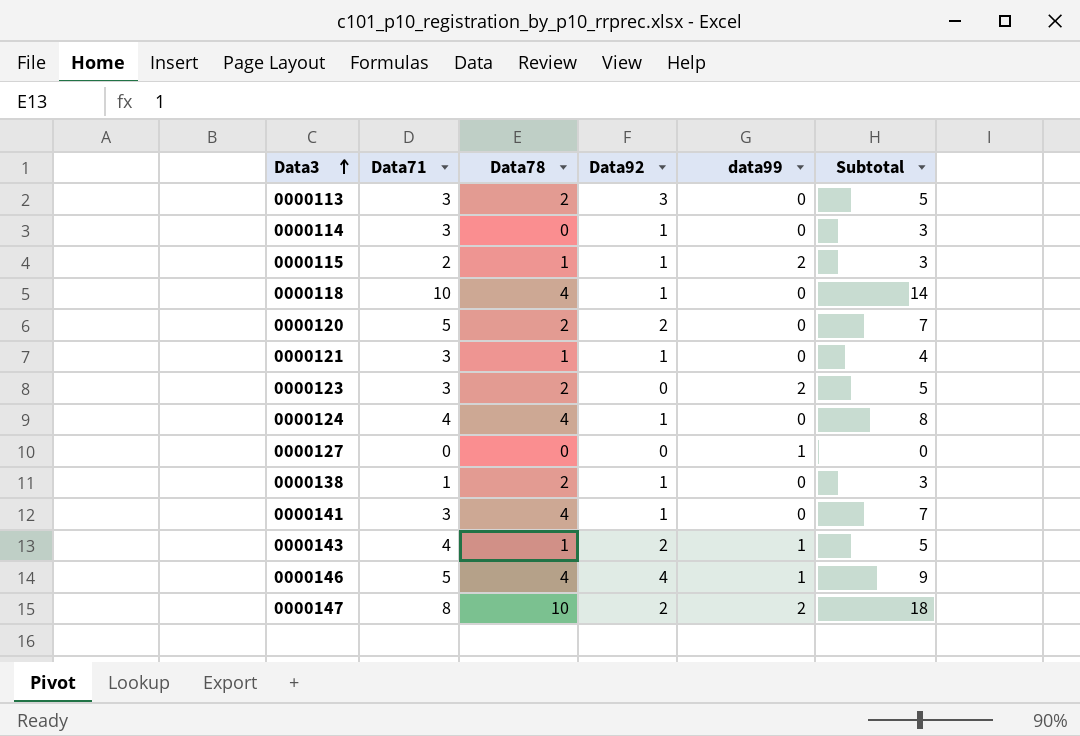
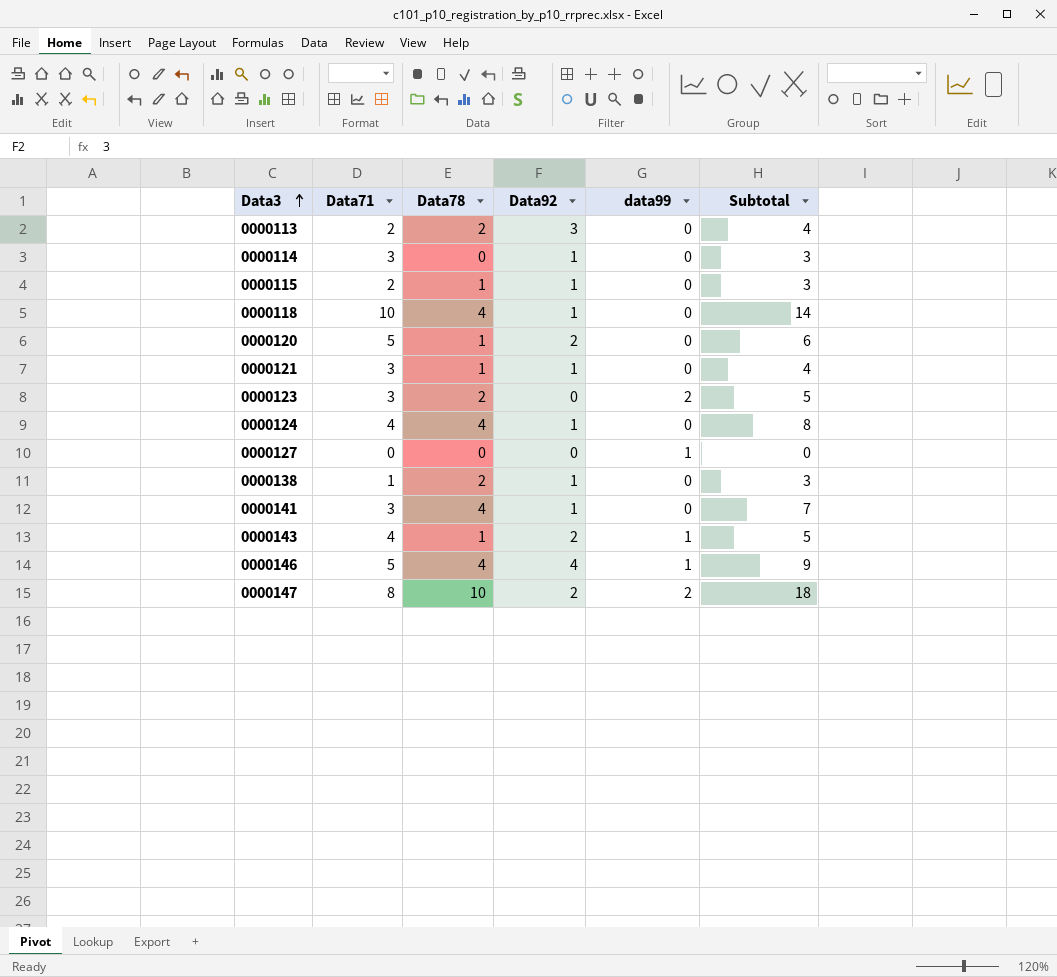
0000113 | Data71: 3 -> 2
0000113 | Subtotal: 5 -> 4
0000115 | data99: 2 -> 0
0000120 | Data78: 2 -> 1
0000120 | Subtotal: 7 -> 6

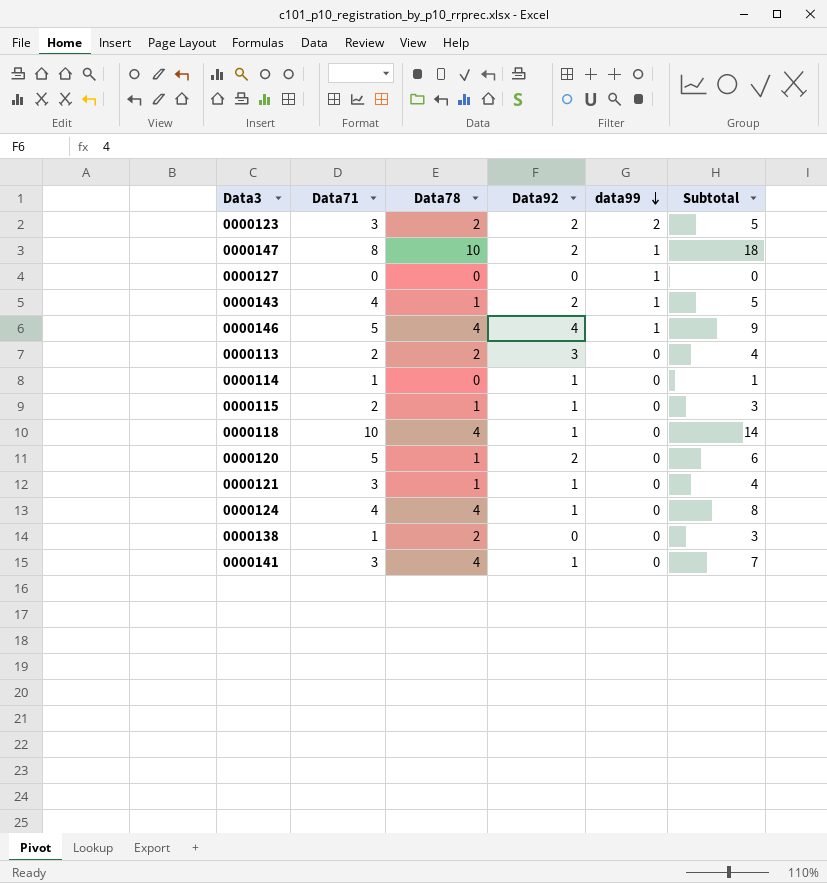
row order: Data3 ascending -> data99 descending
0000123 | Data92: 0 -> 2
0000147 | data99: 2 -> 1
0000114 | Data71: 3 -> 1
0000114 | Subtotal: 3 -> 1
0000138 | Data92: 1 -> 0

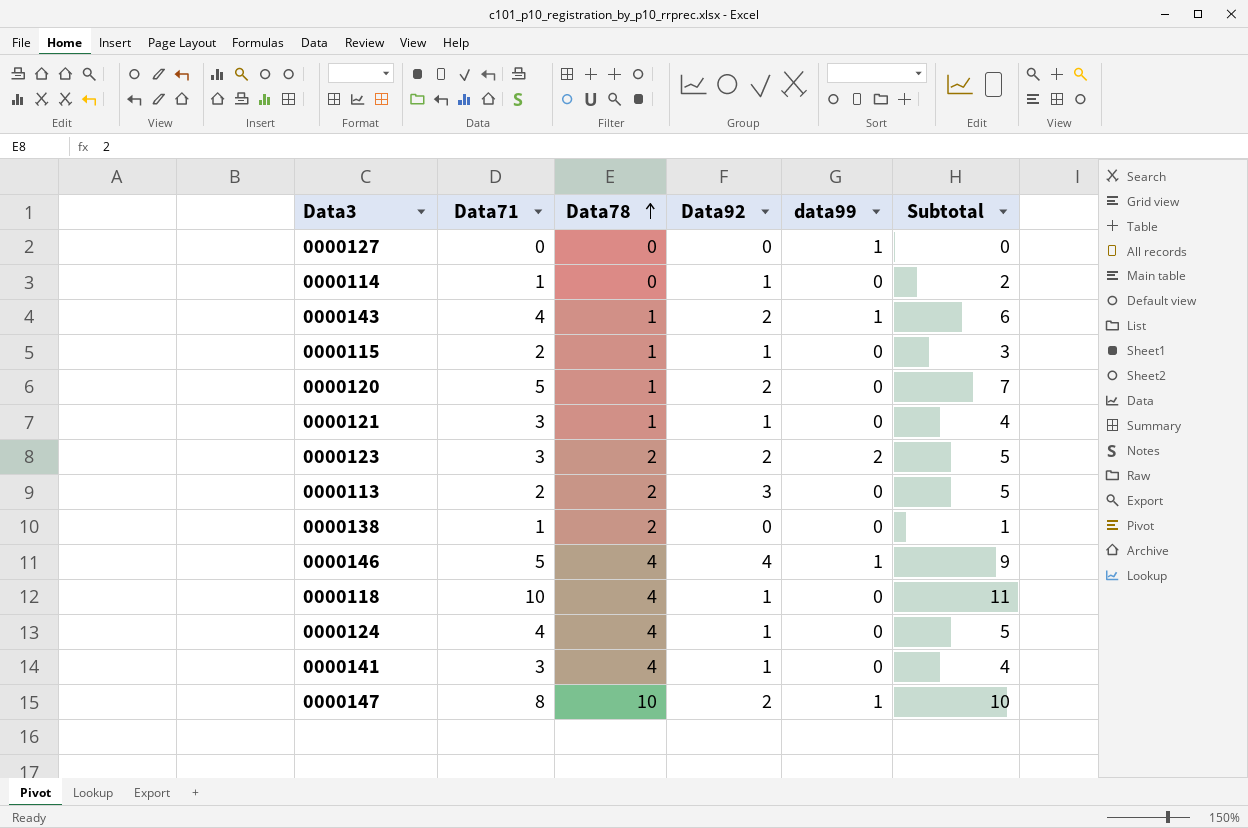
row order: data99 descending -> Data78 ascending
column Subtotal | formula: [Data71] + [Data78] -> [Data71] + [Data92]

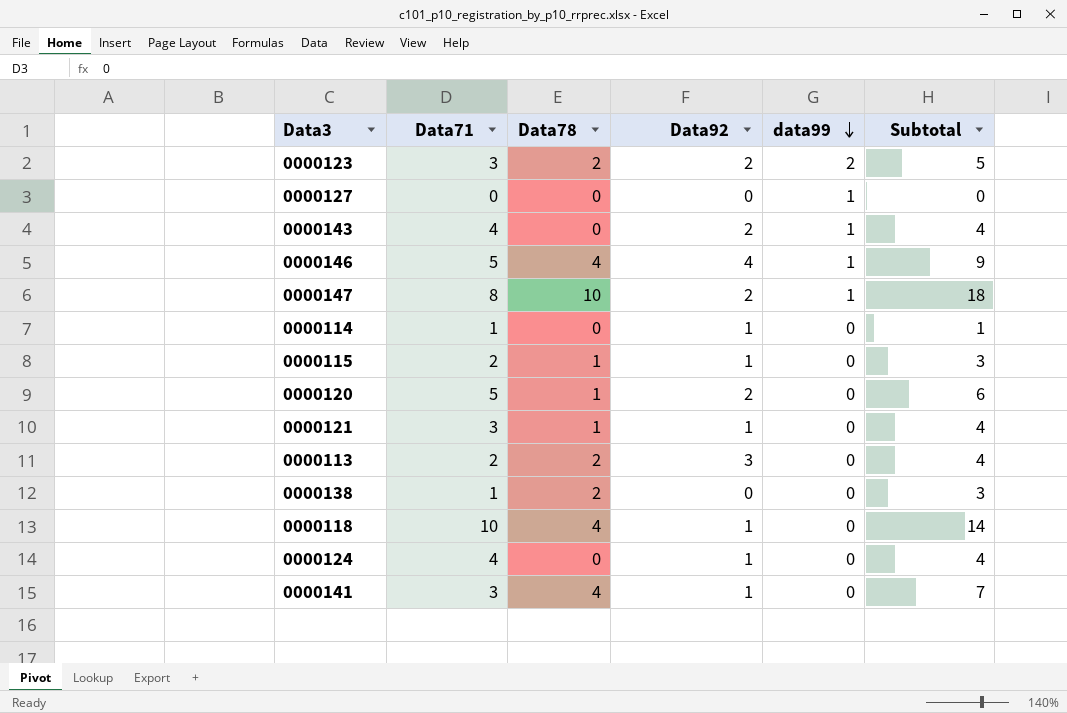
row order: Data78 ascending -> data99 descending
column Subtotal | formula: [Data71] + [Data92] -> [Data71] + [Data78]
0000143 | Data78: 1 -> 0
0000124 | Data78: 4 -> 0

